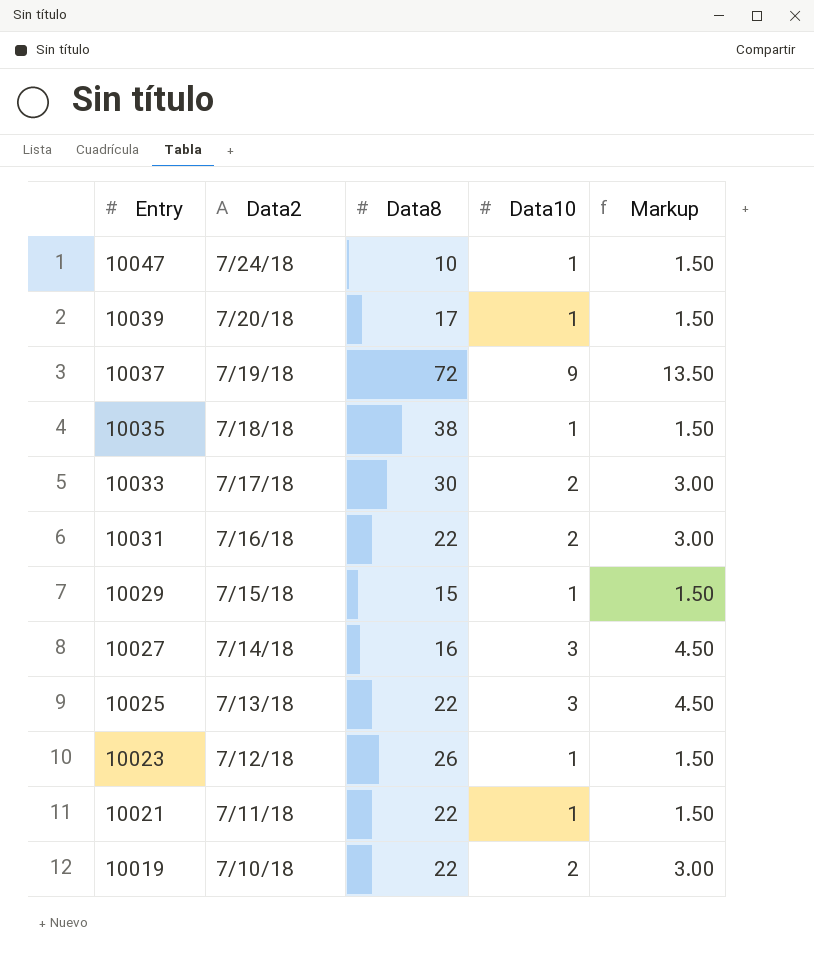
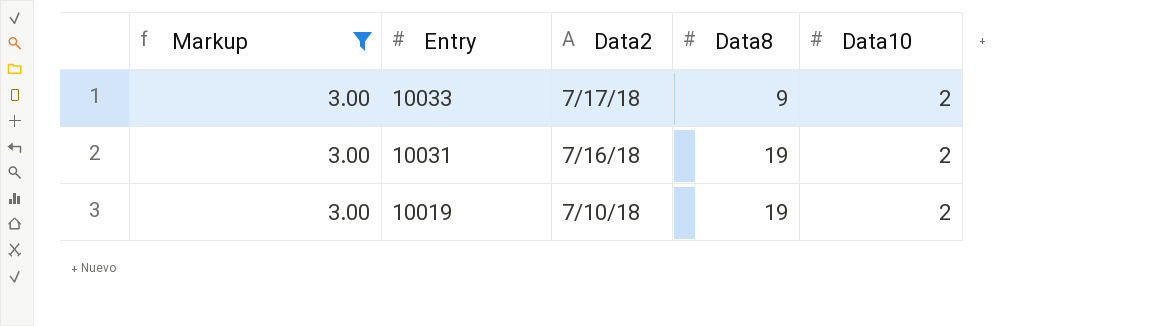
filter: none -> Markup = 3.00
column Markup | position: 5 -> 1
10033 | Data8: 30 -> 9
10031 | Data8: 22 -> 19
10019 | Data8: 22 -> 19

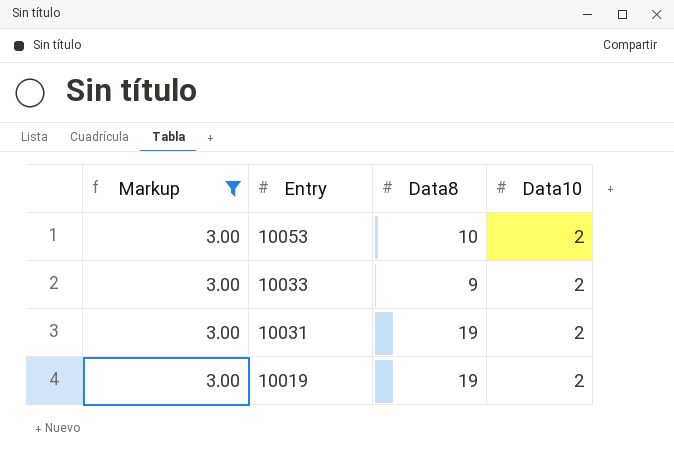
column Data2 | position: 3 -> none
row 10053: none -> 3.00 | 10 | 2

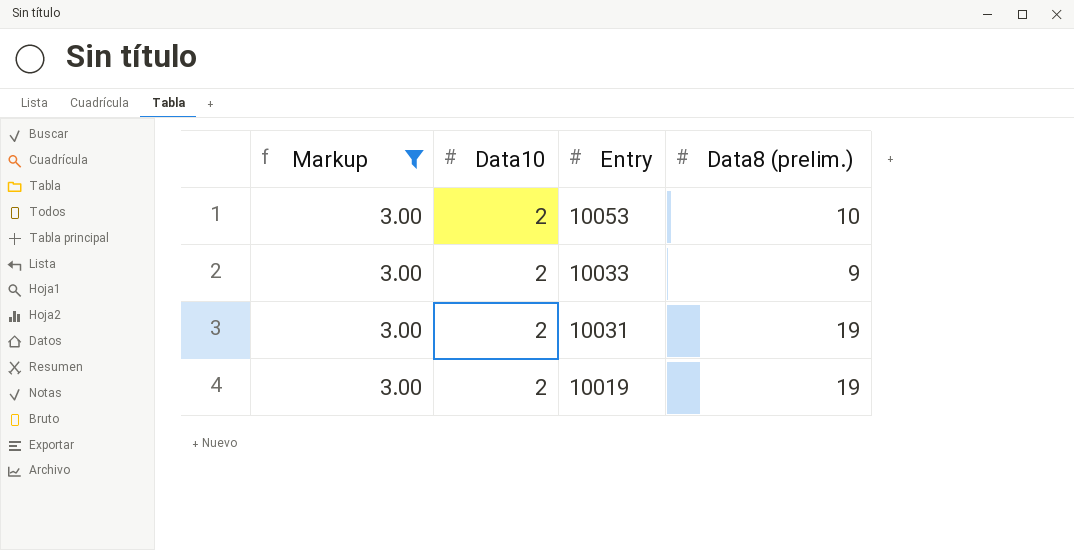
column Data10 | position: 4 -> 2
column name: Data8 -> Data8 (prelim.)

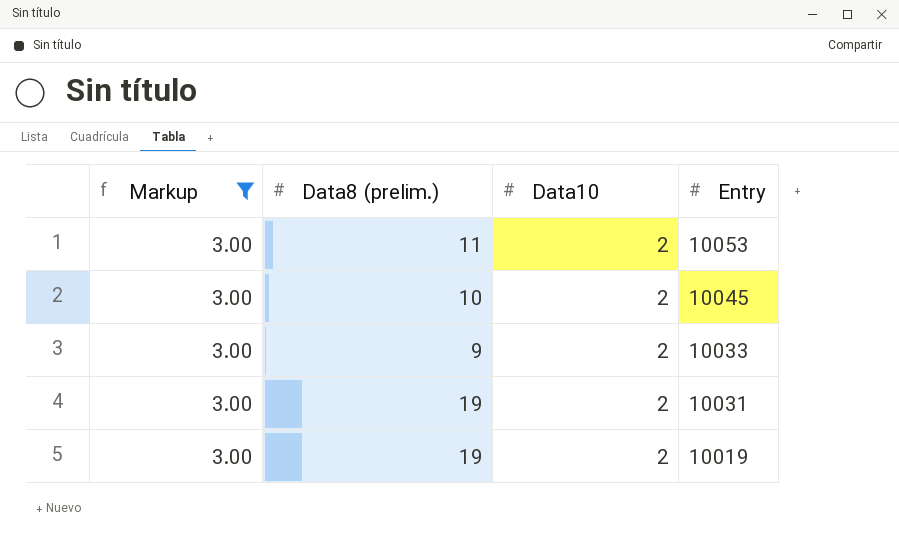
column Data8 (prelim.) | position: 4 -> 2
10053 | Data8 (prelim.): 10 -> 11
row 10045: none -> 3.00 | 10 | 2

